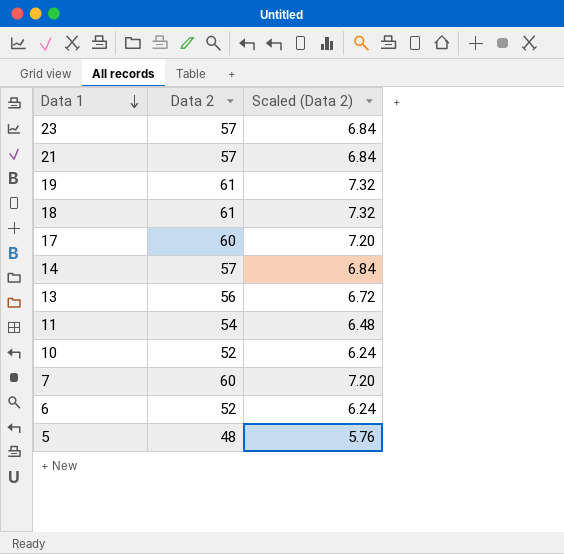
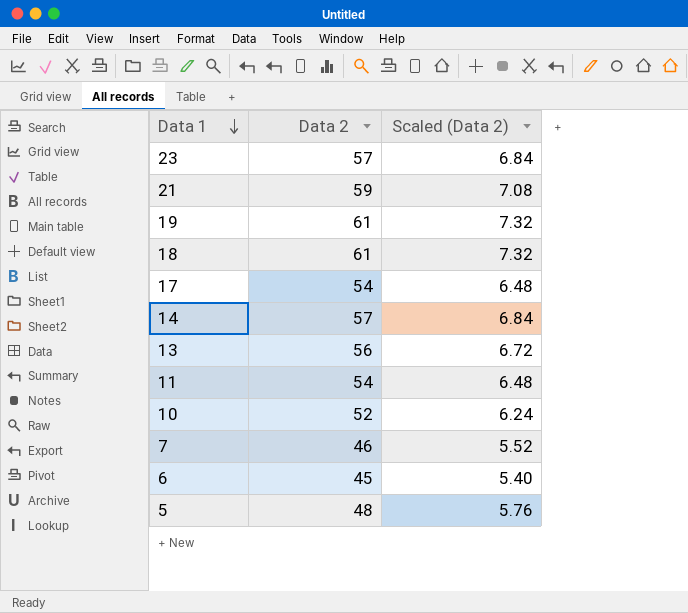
21 | Data 2: 57 -> 59
21 | Scaled (Data 2): 6.84 -> 7.08
17 | Data 2: 60 -> 54
17 | Scaled (Data 2): 7.20 -> 6.48
7 | Data 2: 60 -> 46
7 | Scaled (Data 2): 7.20 -> 5.52
6 | Data 2: 52 -> 45
6 | Scaled (Data 2): 6.24 -> 5.40

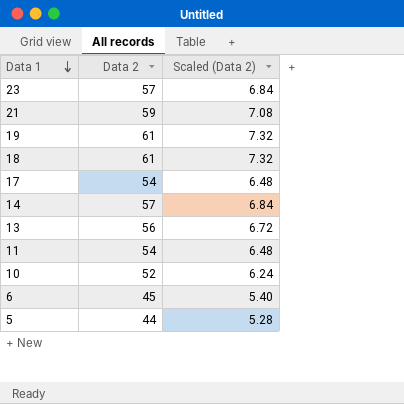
row 7: 46 | 5.52 -> none
5 | Data 2: 48 -> 44
5 | Scaled (Data 2): 5.76 -> 5.28

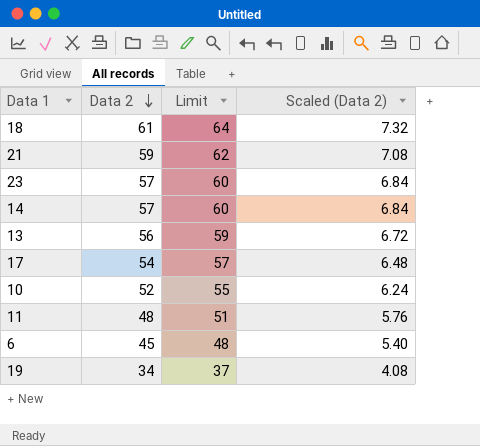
row order: Data 1 descending -> Data 2 descending
column Limit | formula: none -> [Data 2] + 3
row 5: 44 | 5.28 -> none
11 | Data 2: 54 -> 48
11 | Scaled (Data 2): 6.48 -> 5.76
19 | Data 2: 61 -> 34
19 | Scaled (Data 2): 7.32 -> 4.08

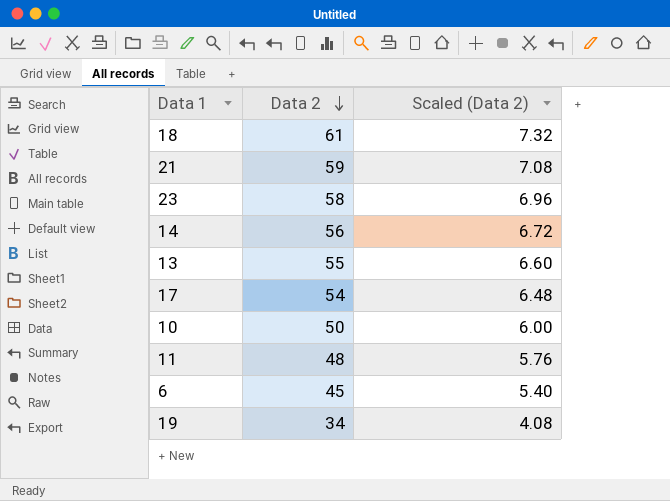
column Limit | formula: [Data 2] + 3 -> none
23 | Data 2: 57 -> 58
23 | Scaled (Data 2): 6.84 -> 6.96
14 | Data 2: 57 -> 56
14 | Scaled (Data 2): 6.84 -> 6.72
13 | Data 2: 56 -> 55
13 | Scaled (Data 2): 6.72 -> 6.60
10 | Data 2: 52 -> 50
10 | Scaled (Data 2): 6.24 -> 6.00

